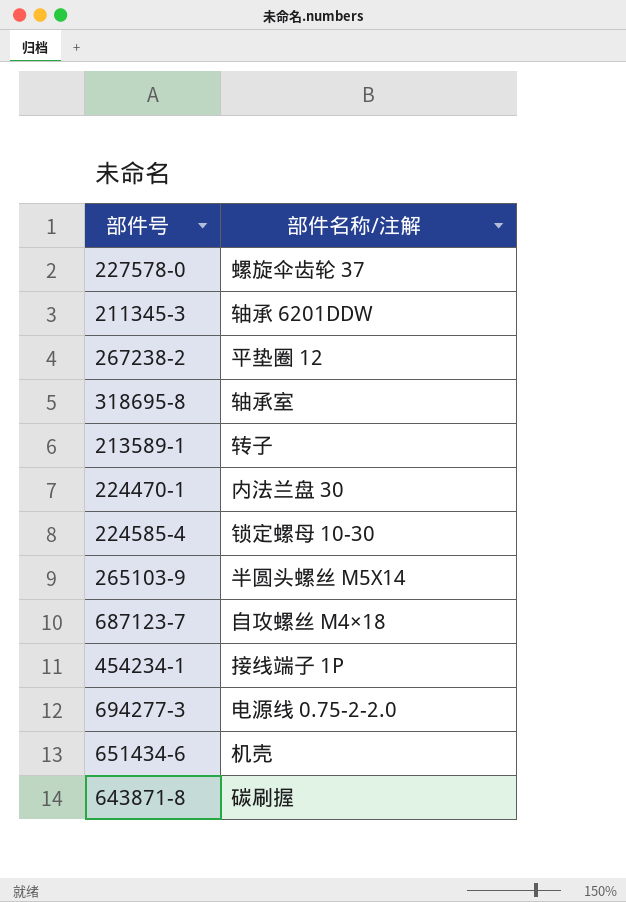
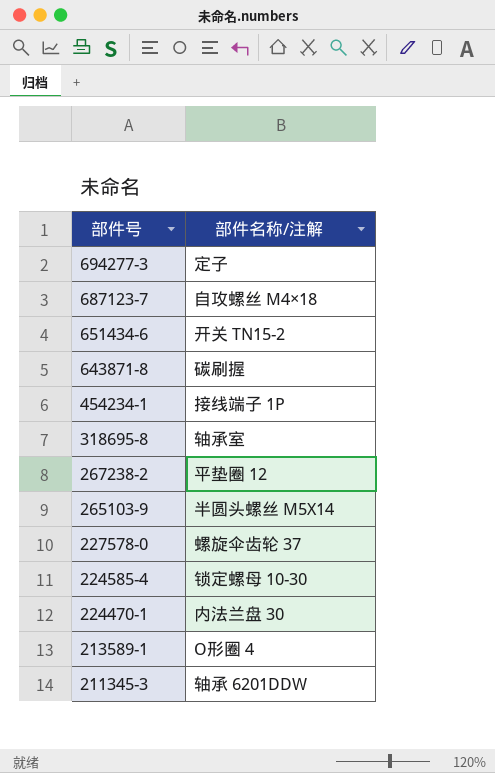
row order: none -> 部件号 descending
694277-3 | 部件名称/注解: 电源线 0.75-2-2.0 -> 定子
651434-6 | 部件名称/注解: 机壳 -> 开关 TN15-2
213589-1 | 部件名称/注解: 转子 -> O形圈 4

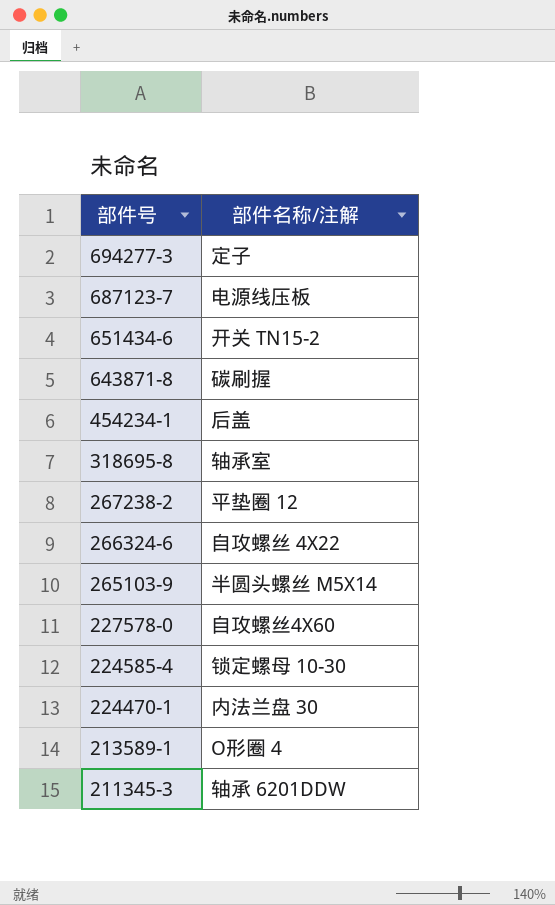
687123-7 | 部件名称/注解: 自攻螺丝 M4×18 -> 电源线压板
454234-1 | 部件名称/注解: 接线端子 1P -> 后盖
row 266324-6: none -> 自攻螺丝 4X22
227578-0 | 部件名称/注解: 螺旋伞齿轮 37 -> 自攻螺丝4X60

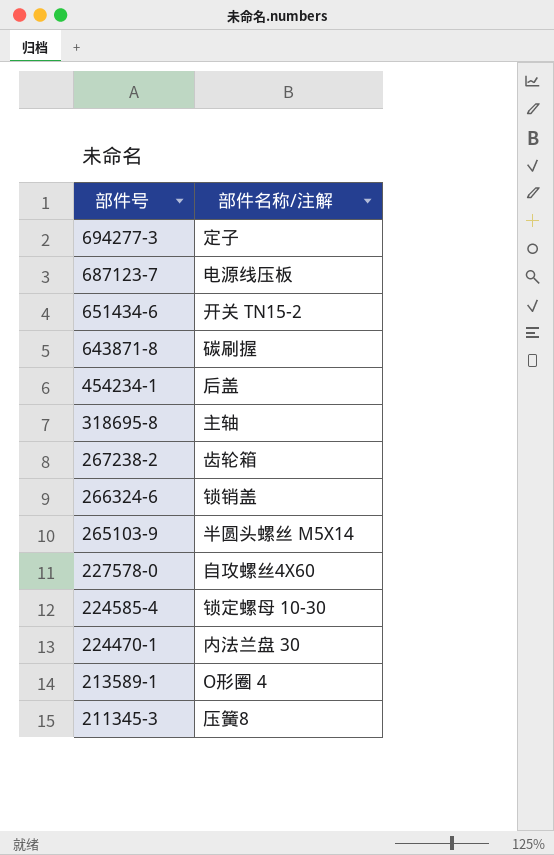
318695-8 | 部件名称/注解: 轴承室 -> 主轴
267238-2 | 部件名称/注解: 平垫圈 12 -> 齿轮箱
266324-6 | 部件名称/注解: 自攻螺丝 4X22 -> 锁销盖
211345-3 | 部件名称/注解: 轴承 6201DDW -> 压簧8

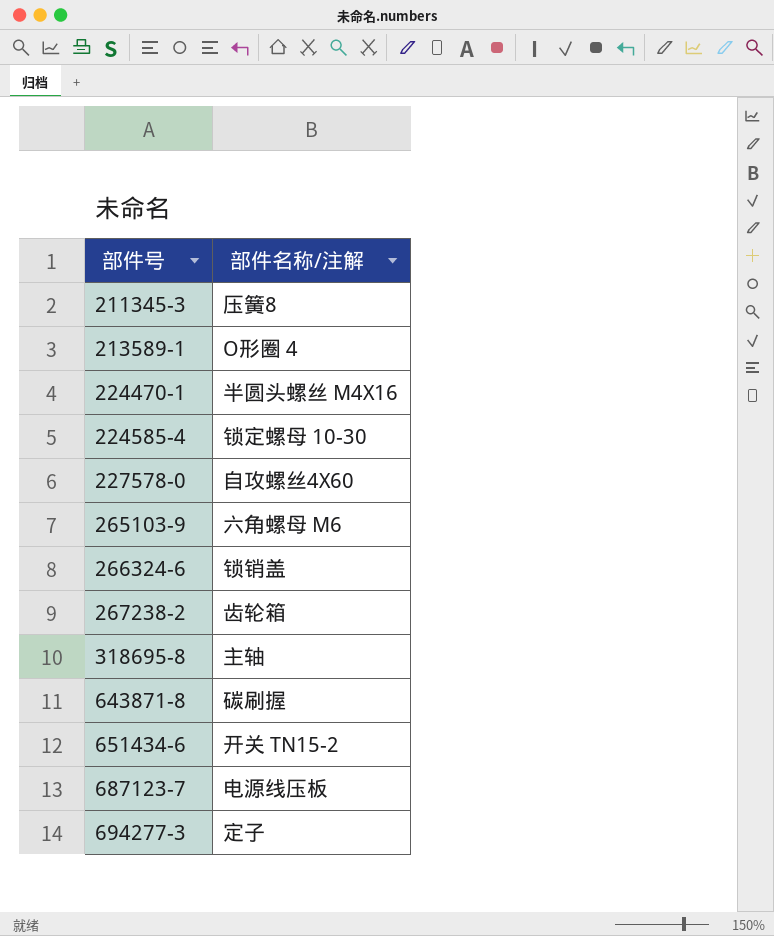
row order: 部件号 descending -> 部件号 ascending
row 454234-1: 后盖 -> none
224470-1 | 部件名称/注解: 内法兰盘 30 -> 半圆头螺丝 M4X16
265103-9 | 部件名称/注解: 半圆头螺丝 M5X14 -> 六角螺母 M6

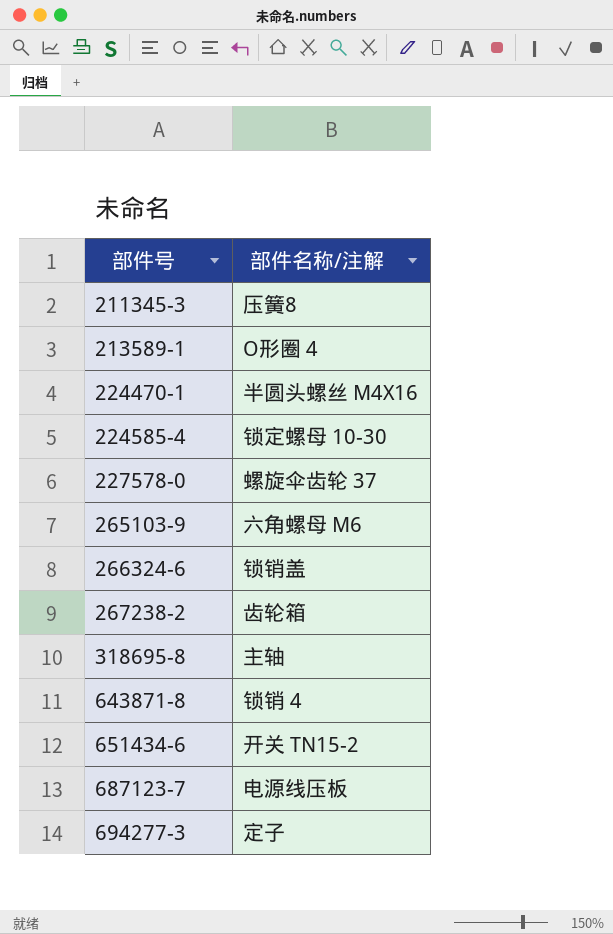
227578-0 | 部件名称/注解: 自攻螺丝4X60 -> 螺旋伞齿轮 37
643871-8 | 部件名称/注解: 碳刷握 -> 锁销 4

